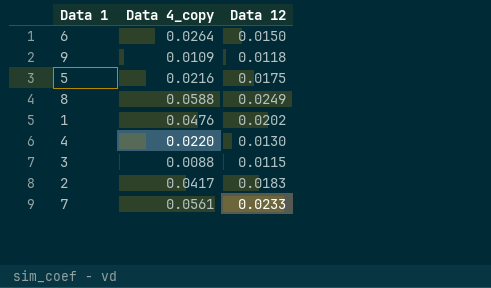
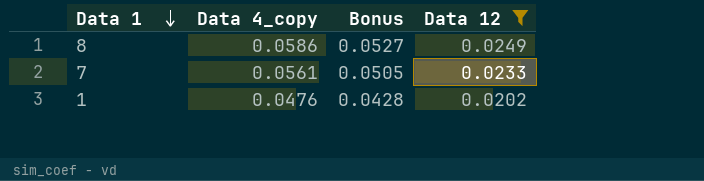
filter: none -> Data 12 >= 0.0202
row order: none -> Data 1 descending
column Bonus | formula: none -> [Data 4_copy] * 0.9
8 | Data 4_copy: 0.0588 -> 0.0586

